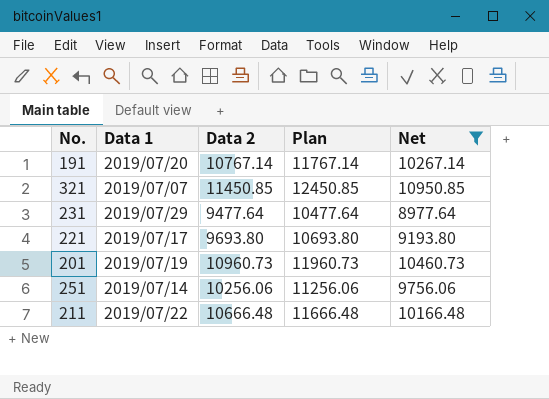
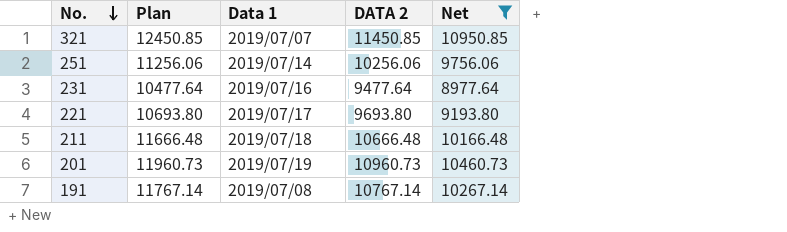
row order: none -> No. descending
column Plan | position: 4 -> 2
column name: Data 2 -> DATA 2
231 | Data 1: 2019/07/29 -> 2019/07/16
211 | Data 1: 2019/07/22 -> 2019/07/18
191 | Data 1: 2019/07/20 -> 2019/07/08

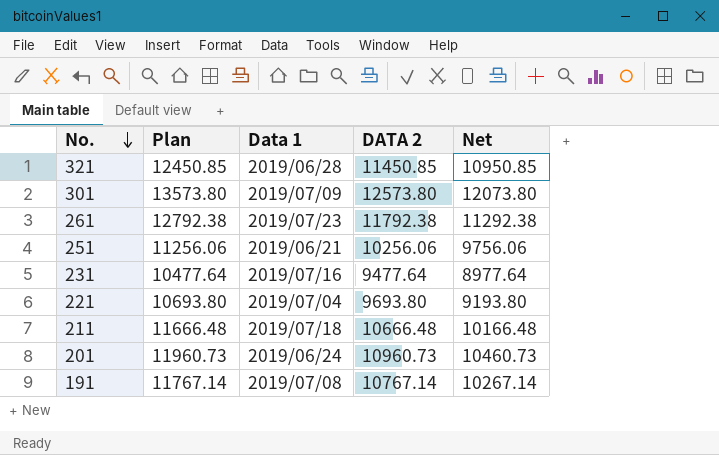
filter: Net <= 10950.85 -> none
321 | Data 1: 2019/07/07 -> 2019/06/28
251 | Data 1: 2019/07/14 -> 2019/06/21
221 | Data 1: 2019/07/17 -> 2019/07/04
201 | Data 1: 2019/07/19 -> 2019/06/24

